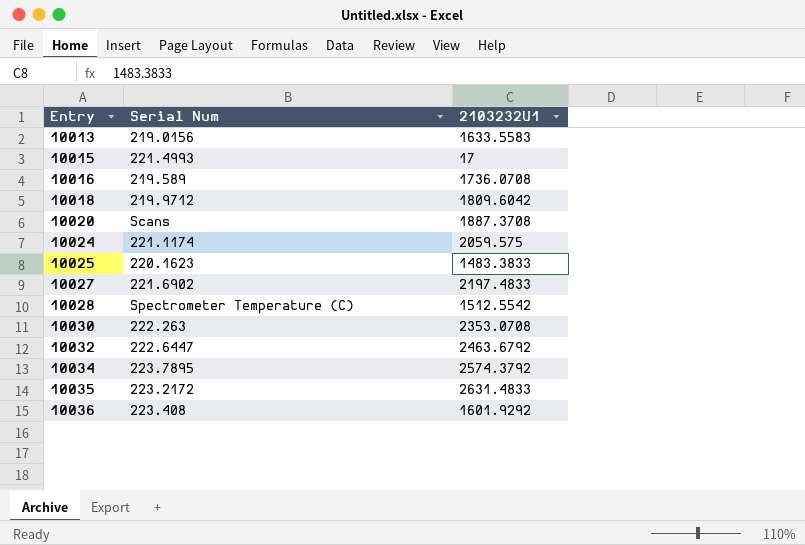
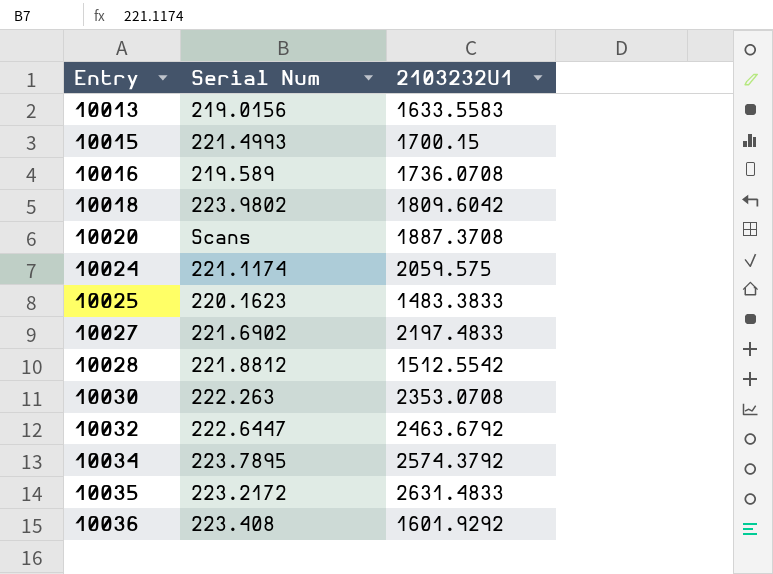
10015 | 2103232U1: 17 -> 1700.15
10018 | Serial Num: 219.9712 -> 223.9802
10028 | Serial Num: Spectrometer Temperature (C) -> 221.8812

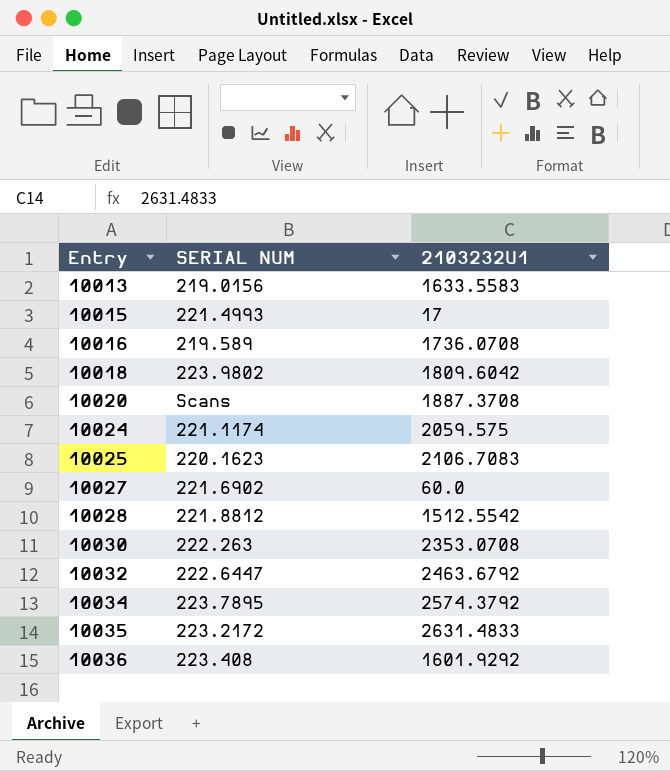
column name: Serial Num -> SERIAL NUM
10015 | 2103232U1: 1700.15 -> 17
10025 | 2103232U1: 1483.3833 -> 2106.7083
10027 | 2103232U1: 2197.4833 -> 60.0

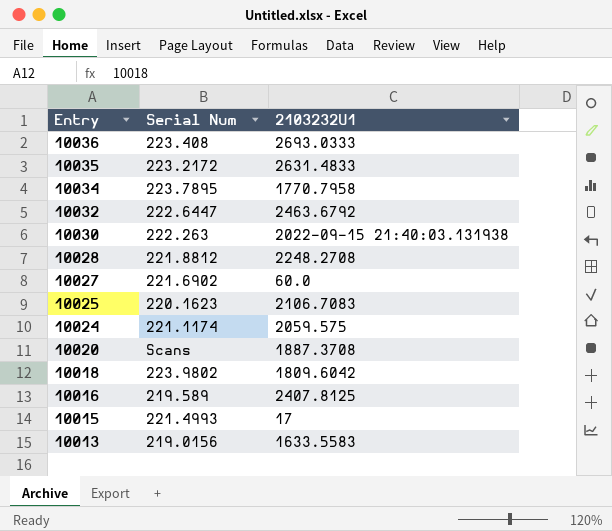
row order: Entry ascending -> Entry descending
column name: SERIAL NUM -> Serial Num
10036 | 2103232U1: 1601.9292 -> 2693.0333
10034 | 2103232U1: 2574.3792 -> 1770.7958
10030 | 2103232U1: 2353.0708 -> 2022-09-15 21:40:03.131938
10028 | 2103232U1: 1512.5542 -> 2248.2708
10016 | 2103232U1: 1736.0708 -> 2407.8125

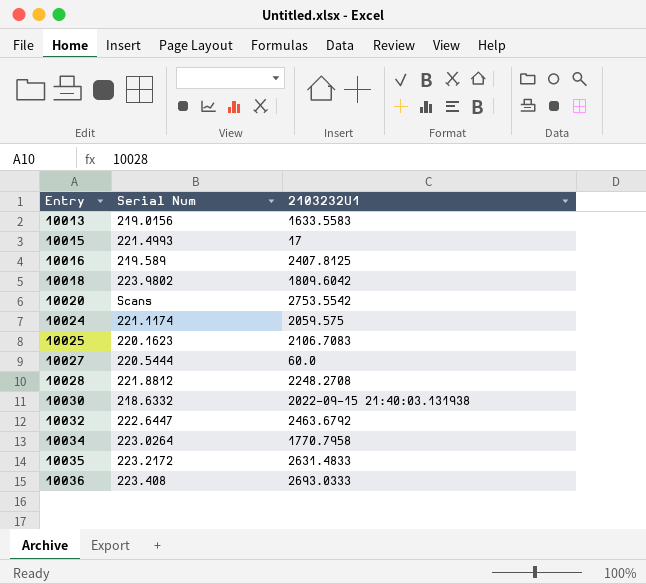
row order: Entry descending -> Entry ascending
10020 | 2103232U1: 1887.3708 -> 2753.5542
10027 | Serial Num: 221.6902 -> 220.5444
10030 | Serial Num: 222.263 -> 218.6332
10034 | Serial Num: 223.7895 -> 223.0264

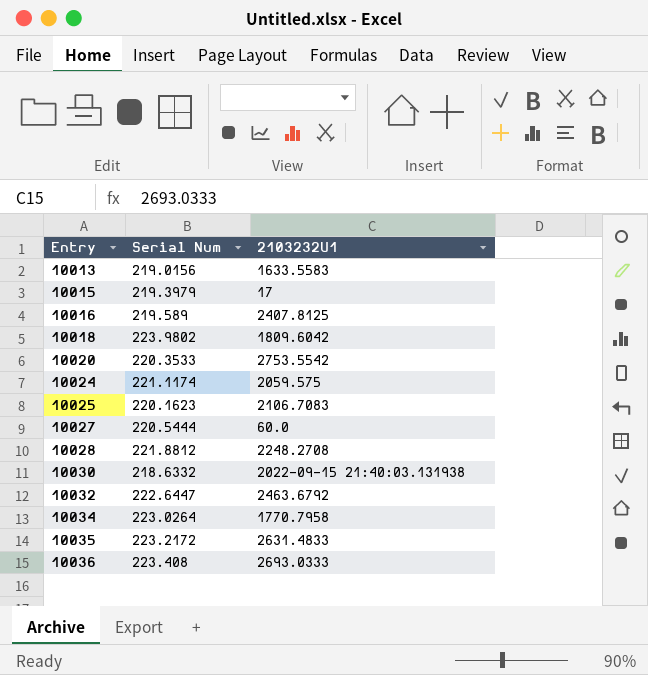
10015 | Serial Num: 221.4993 -> 219.3979
10020 | Serial Num: Scans -> 220.3533

